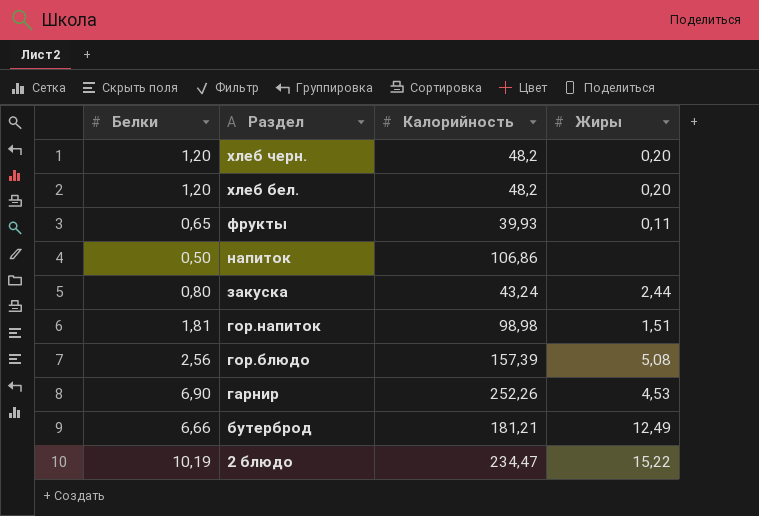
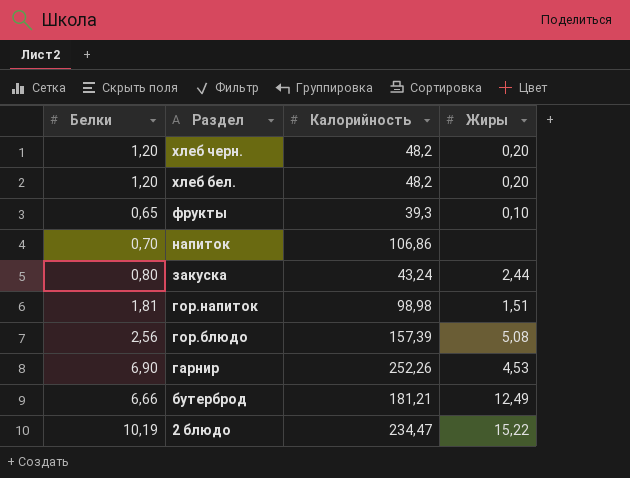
фрукты | Калорийность: 39,93 -> 39,3
фрукты | Жиры: 0,11 -> 0,10
напиток | Белки: 0,50 -> 0,70

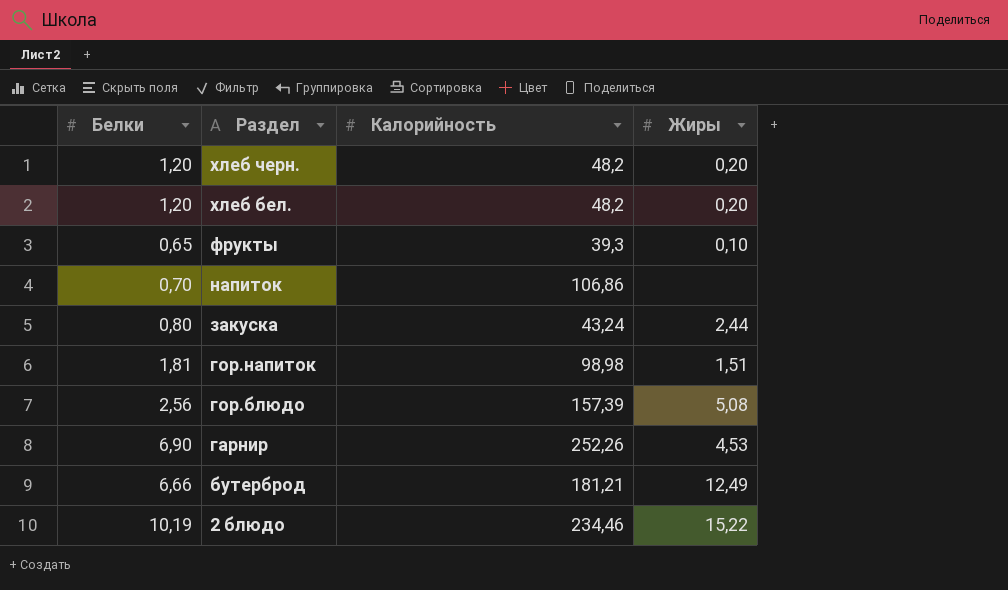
2 блюдо | Калорийность: 234,47 -> 234,46

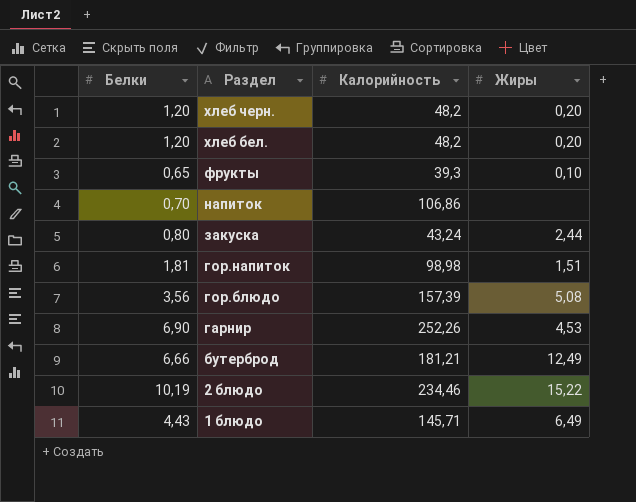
гор.блюдо | Белки: 2,56 -> 3,56
row 1 блюдо: none -> 4,43 | 145,71 | 6,49

